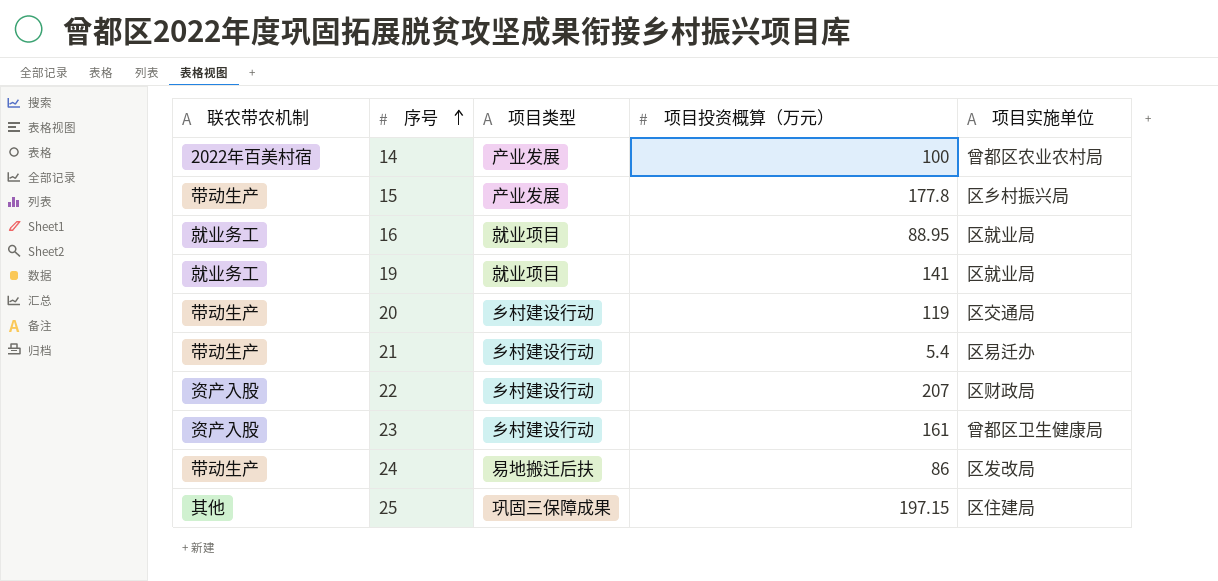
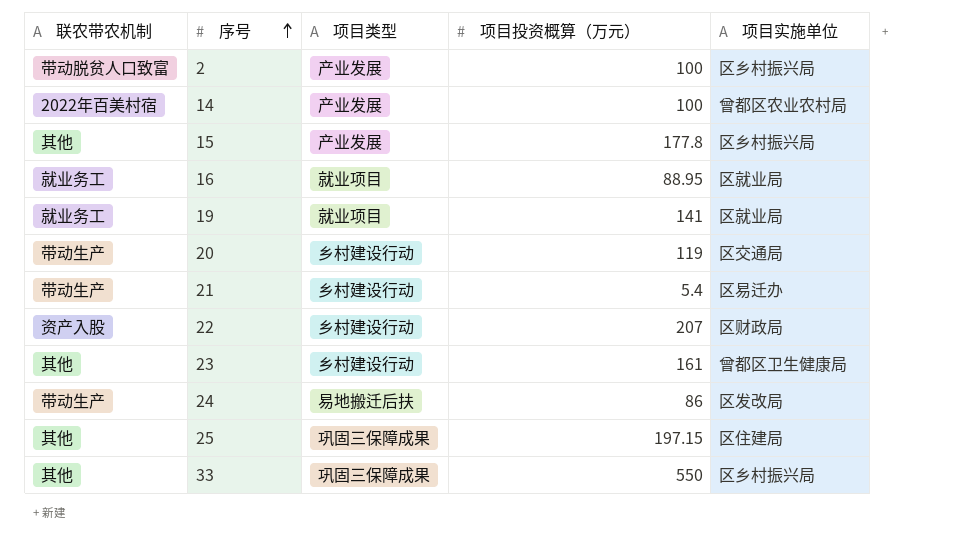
row 2: none -> 带动脱贫人口致富 | 产业发展 | 100 | 区乡村振兴局
15 | 联农带农机制: 带动生产 -> 其他
23 | 联农带农机制: 资产入股 -> 其他
row 33: none -> 其他 | 巩固三保障成果 | 550 | 区乡村振兴局

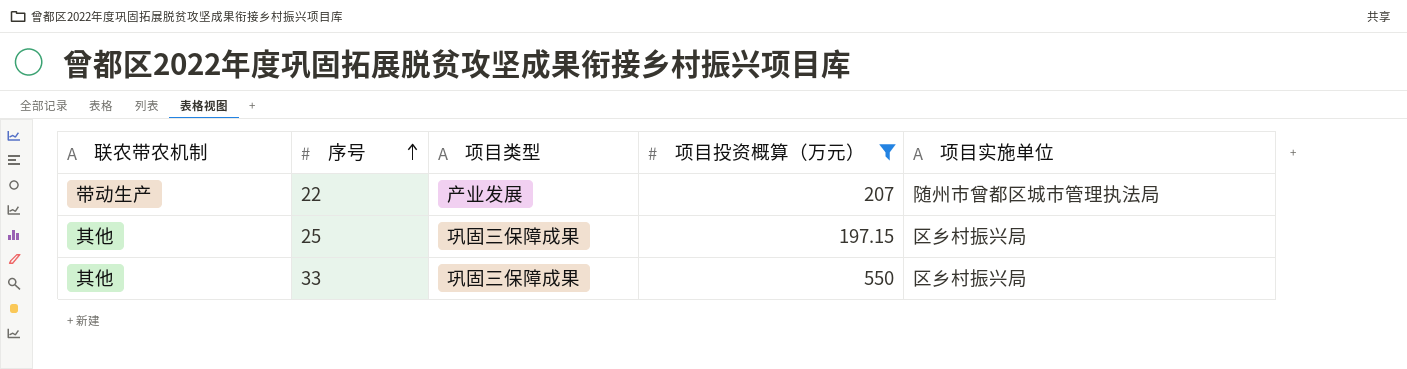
filter: none -> 项目投资概算（万元） >= 197.15
22 | 联农带农机制: 资产入股 -> 带动生产
22 | 项目类型: 乡村建设行动 -> 产业发展
22 | 项目实施单位: 区财政局 -> 随州市曾都区城市管理执法局
25 | 项目实施单位: 区住建局 -> 区乡村振兴局

